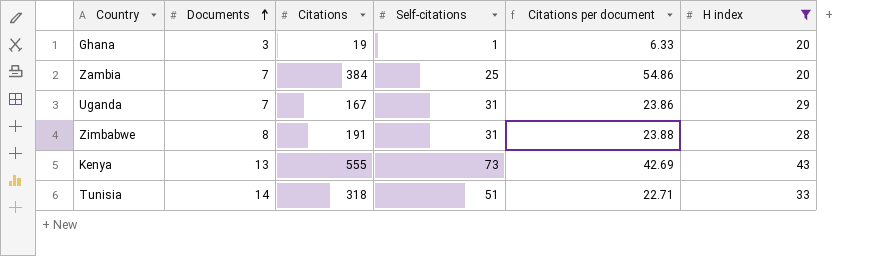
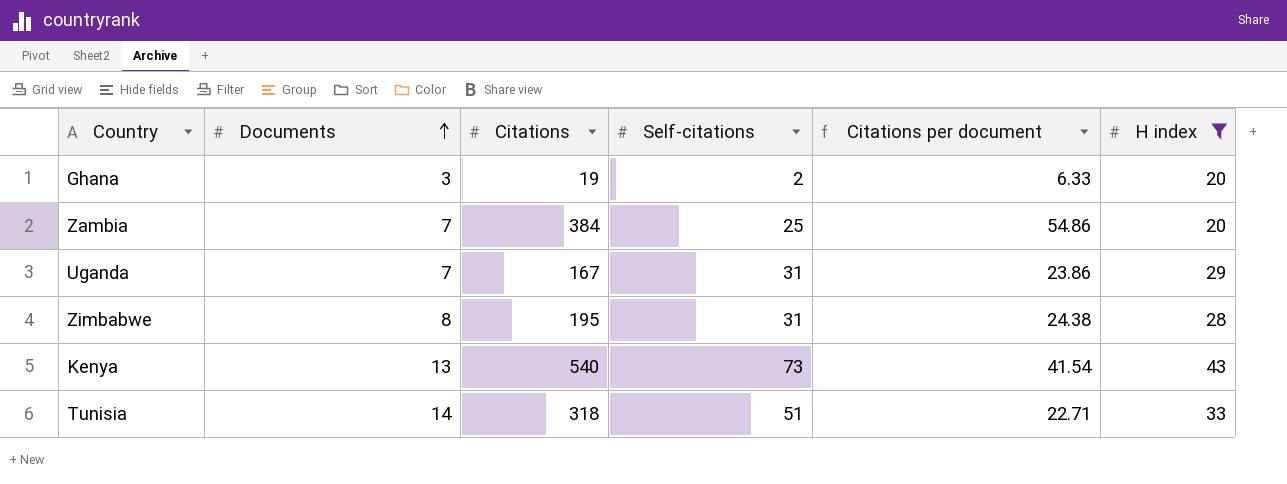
Ghana | Self-citations: 1 -> 2
Zimbabwe | Citations: 191 -> 195
Zimbabwe | Citations per document: 23.88 -> 24.38
Kenya | Citations: 555 -> 540
Kenya | Citations per document: 42.69 -> 41.54

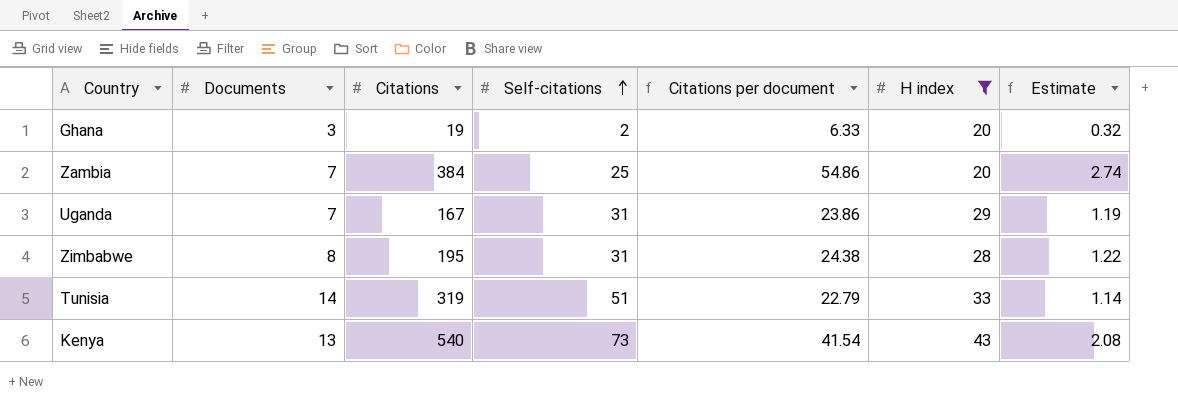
row order: Documents ascending -> Self-citations ascending
column Estimate | formula: none -> [Citations per document] * 0.05
Tunisia | Citations: 318 -> 319
Tunisia | Citations per document: 22.71 -> 22.79

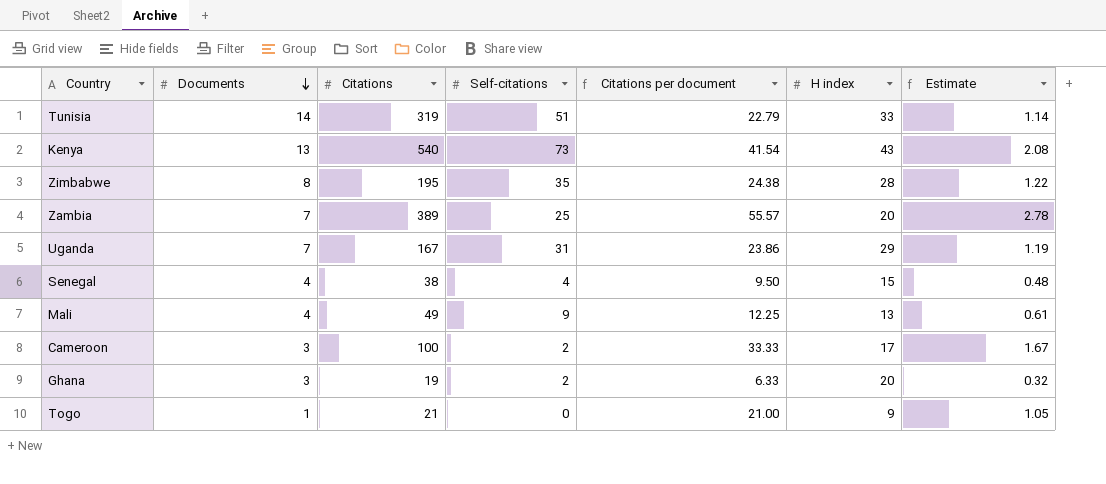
filter: H index >= 20 -> none
row order: Self-citations ascending -> Documents descending
Zimbabwe | Self-citations: 31 -> 35
Zambia | Citations: 384 -> 389
Zambia | Citations per document: 54.86 -> 55.57
Zambia | Estimate: 2.74 -> 2.78

